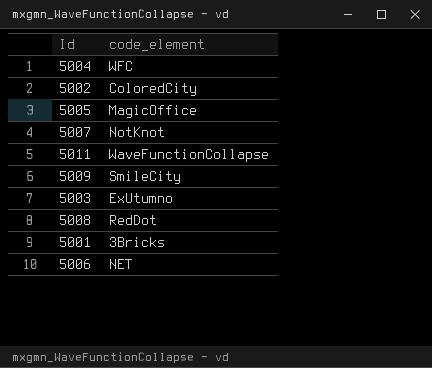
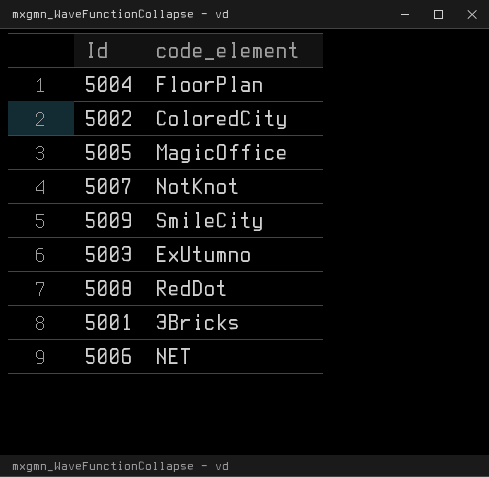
row 5011: WaveFunctionCollapse -> none
5004 | code_element: WFC -> FloorPlan

